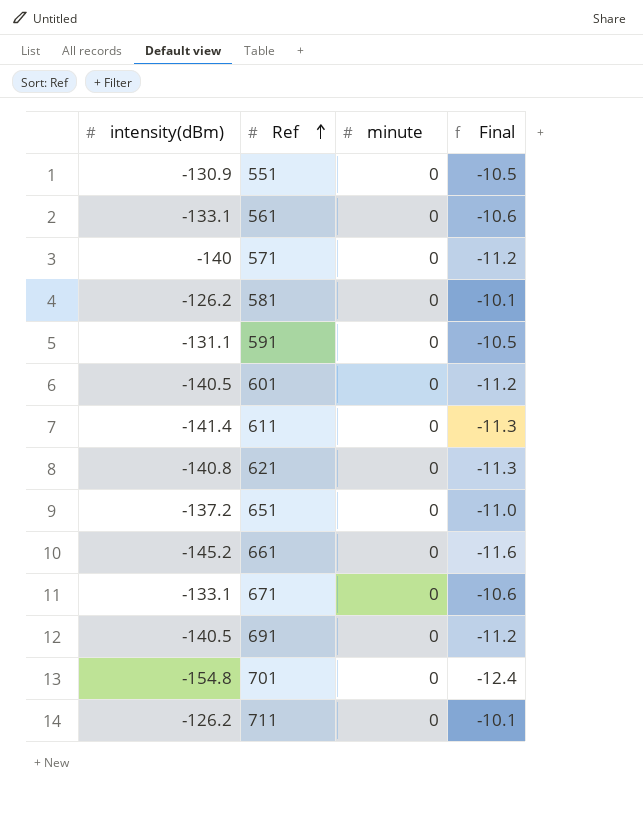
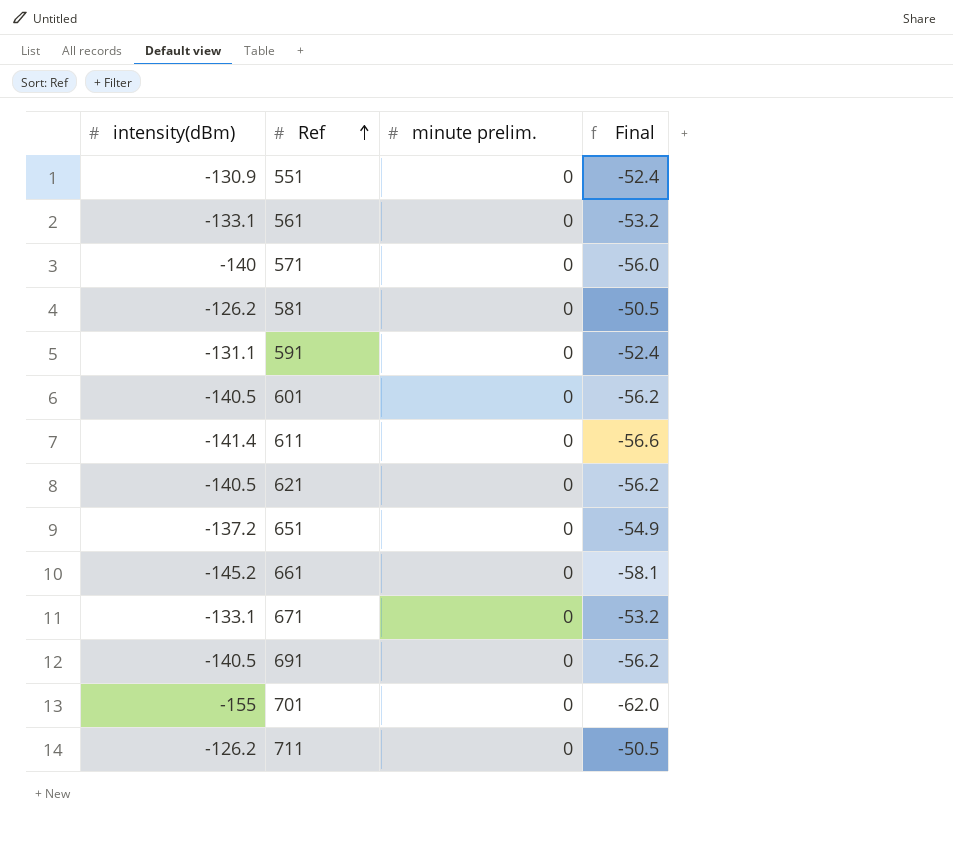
column name: minute -> minute prelim.
column Final | formula: [intensity(dBm)] * 0.08 -> [intensity(dBm)] * 0.4
621 | intensity(dBm): -140.8 -> -140.5
701 | intensity(dBm): -154.8 -> -155

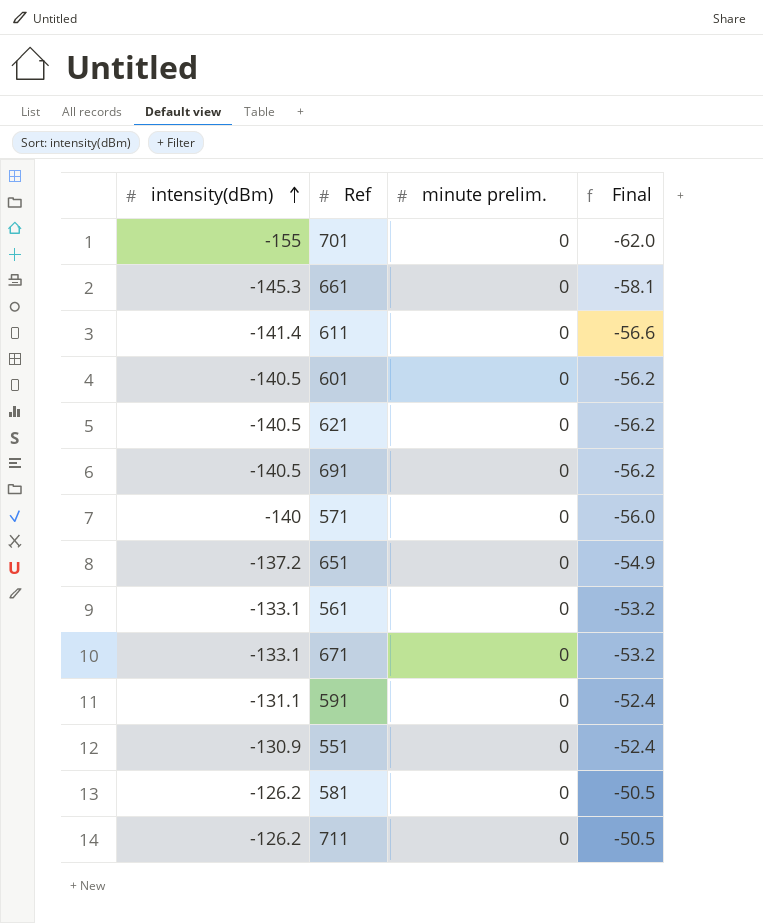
row order: Ref ascending -> intensity(dBm) ascending
661 | intensity(dBm): -145.2 -> -145.3

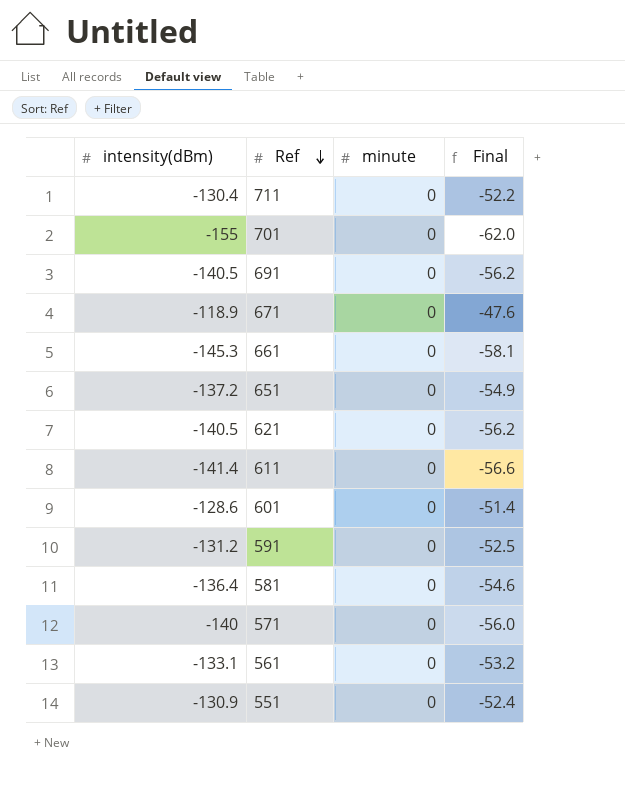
row order: intensity(dBm) ascending -> Ref descending
column name: minute prelim. -> minute
711 | intensity(dBm): -126.2 -> -130.4
711 | Final: -50.5 -> -52.2
671 | intensity(dBm): -133.1 -> -118.9
671 | Final: -53.2 -> -47.6
601 | intensity(dBm): -140.5 -> -128.6
601 | Final: -56.2 -> -51.4
591 | intensity(dBm): -131.1 -> -131.2
591 | Final: -52.4 -> -52.5
581 | intensity(dBm): -126.2 -> -136.4
581 | Final: -50.5 -> -54.6

